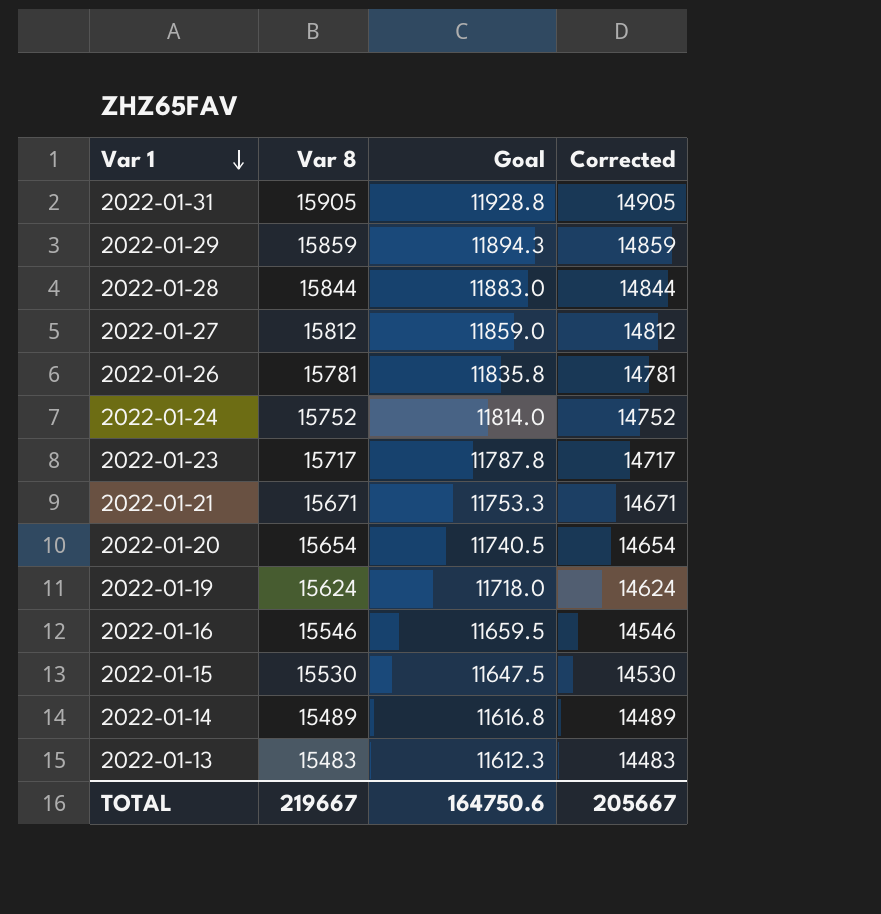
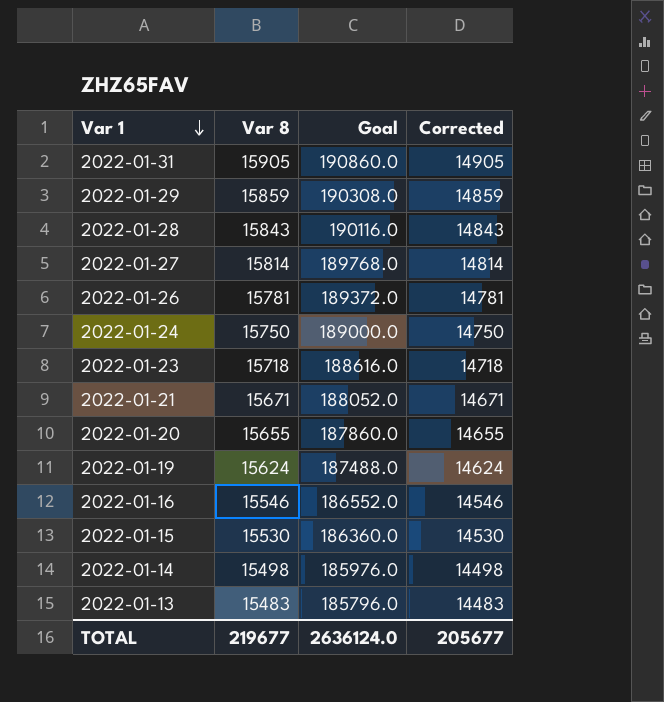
column Goal | formula: [Var 8] * 0.75 -> [Var 8] * 12
2022-01-28 | Var 8: 15844 -> 15843
2022-01-28 | Corrected: 14844 -> 14843
2022-01-27 | Var 8: 15812 -> 15814
2022-01-27 | Corrected: 14812 -> 14814
2022-01-24 | Var 8: 15752 -> 15750
2022-01-24 | Corrected: 14752 -> 14750
2022-01-23 | Var 8: 15717 -> 15718
2022-01-23 | Corrected: 14717 -> 14718
2022-01-20 | Var 8: 15654 -> 15655
2022-01-20 | Corrected: 14654 -> 14655
2022-01-14 | Var 8: 15489 -> 15498
2022-01-14 | Corrected: 14489 -> 14498
TOTAL | Var 8: 219667 -> 219677
TOTAL | Goal: 164750.6 -> 2636124.0
TOTAL | Corrected: 205667 -> 205677

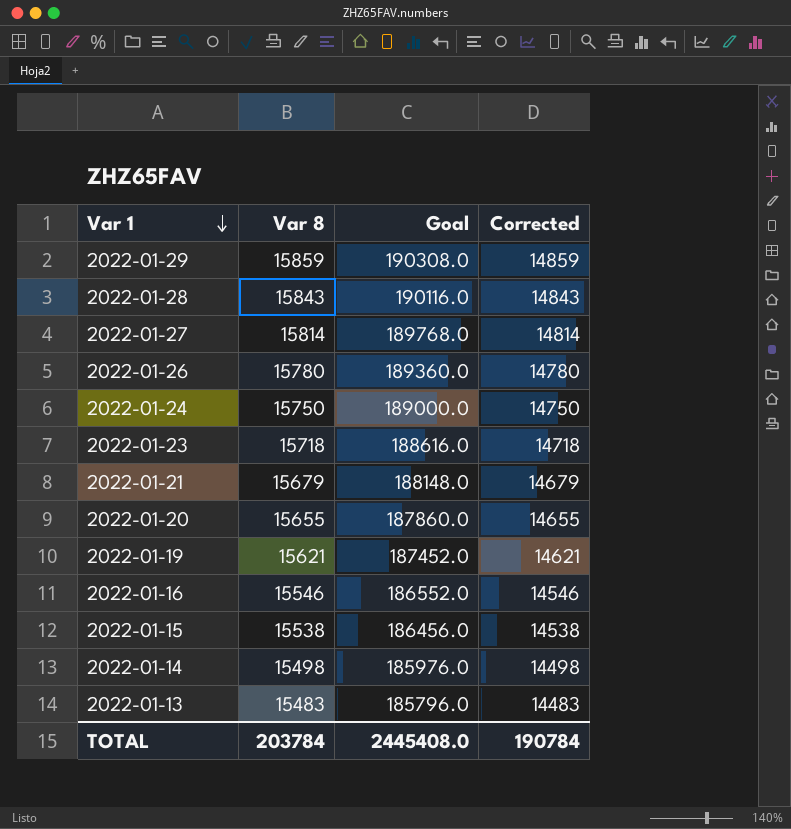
row 2022-01-31: 15905 | 190860.0 | 14905 -> none
2022-01-26 | Var 8: 15781 -> 15780
2022-01-26 | Goal: 189372.0 -> 189360.0
2022-01-26 | Corrected: 14781 -> 14780
2022-01-21 | Var 8: 15671 -> 15679
2022-01-21 | Goal: 188052.0 -> 188148.0
2022-01-21 | Corrected: 14671 -> 14679
2022-01-19 | Var 8: 15624 -> 15621
2022-01-19 | Goal: 187488.0 -> 187452.0
2022-01-19 | Corrected: 14624 -> 14621
2022-01-15 | Var 8: 15530 -> 15538
2022-01-15 | Goal: 186360.0 -> 186456.0
2022-01-15 | Corrected: 14530 -> 14538
TOTAL | Var 8: 219677 -> 203784
TOTAL | Goal: 2636124.0 -> 2445408.0
TOTAL | Corrected: 205677 -> 190784

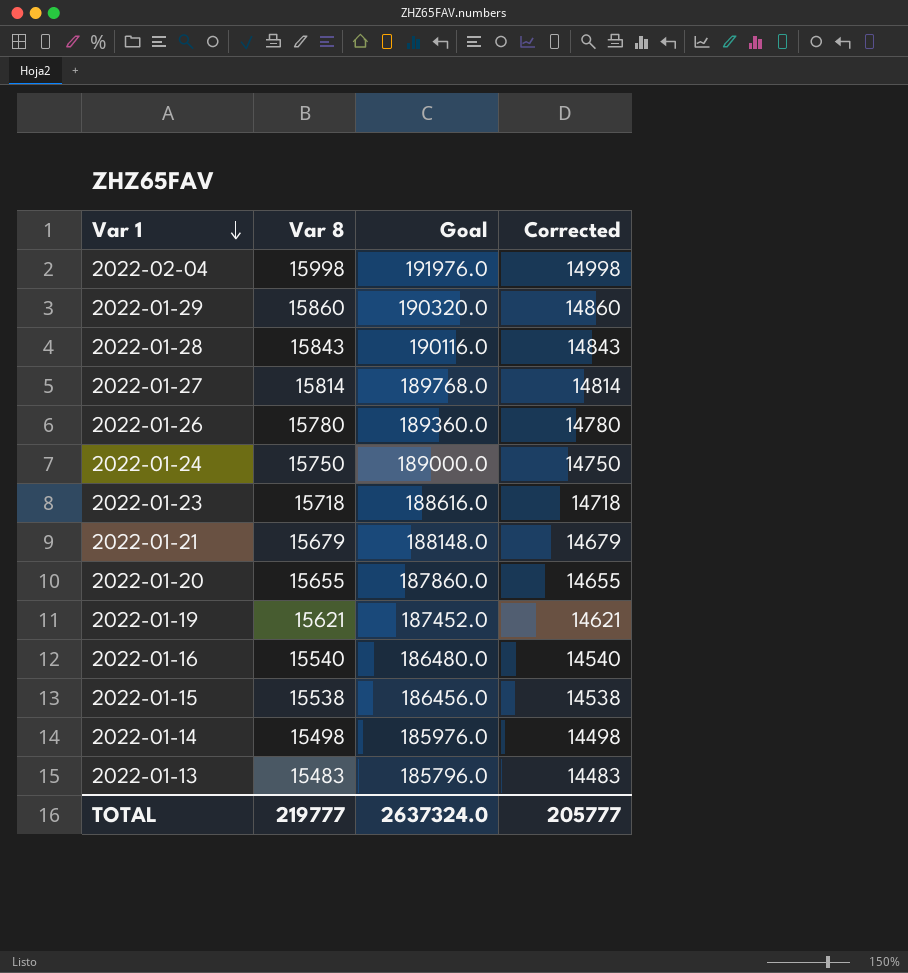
row 2022-02-04: none -> 15998 | 191976.0 | 14998
2022-01-29 | Var 8: 15859 -> 15860
2022-01-29 | Goal: 190308.0 -> 190320.0
2022-01-29 | Corrected: 14859 -> 14860
2022-01-16 | Var 8: 15546 -> 15540
2022-01-16 | Goal: 186552.0 -> 186480.0
2022-01-16 | Corrected: 14546 -> 14540
TOTAL | Var 8: 203784 -> 219777
TOTAL | Goal: 2445408.0 -> 2637324.0
TOTAL | Corrected: 190784 -> 205777

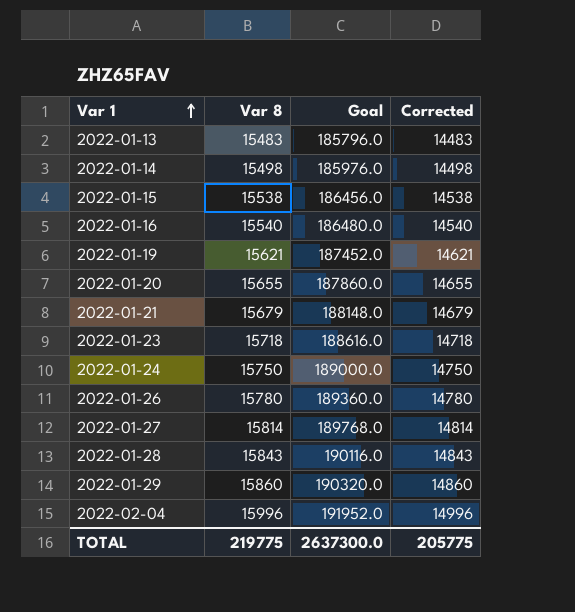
row order: Var 1 descending -> Var 1 ascending
2022-02-04 | Var 8: 15998 -> 15996
2022-02-04 | Goal: 191976.0 -> 191952.0
2022-02-04 | Corrected: 14998 -> 14996
TOTAL | Var 8: 219777 -> 219775
TOTAL | Goal: 2637324.0 -> 2637300.0
TOTAL | Corrected: 205777 -> 205775

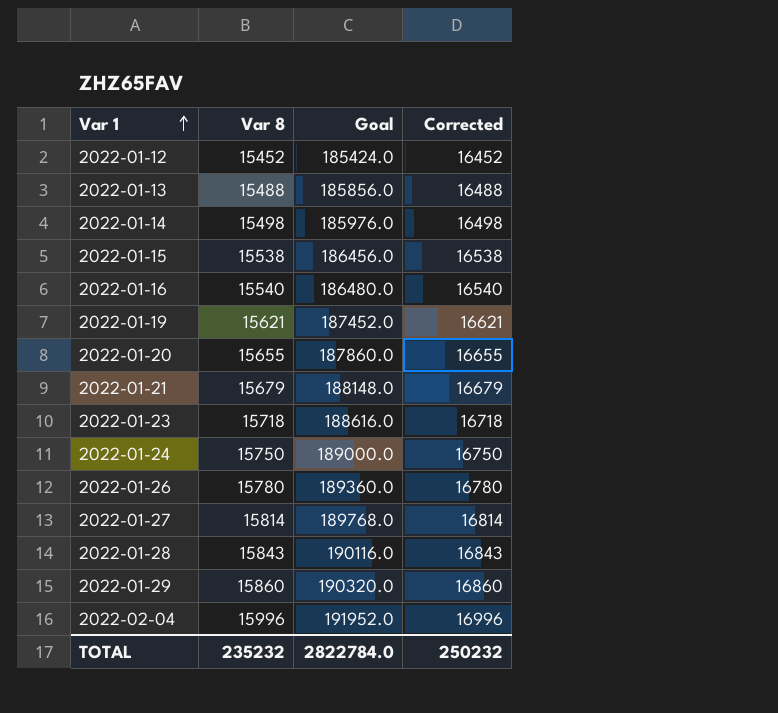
column Corrected | formula: [Var 8] - 1000 -> [Var 8] + 1000
row 2022-01-12: none -> 15452 | 185424.0 | 16452
2022-01-13 | Var 8: 15483 -> 15488
2022-01-13 | Goal: 185796.0 -> 185856.0
TOTAL | Var 8: 219775 -> 235232
TOTAL | Goal: 2637300.0 -> 2822784.0
TOTAL | Corrected: 205775 -> 250232

